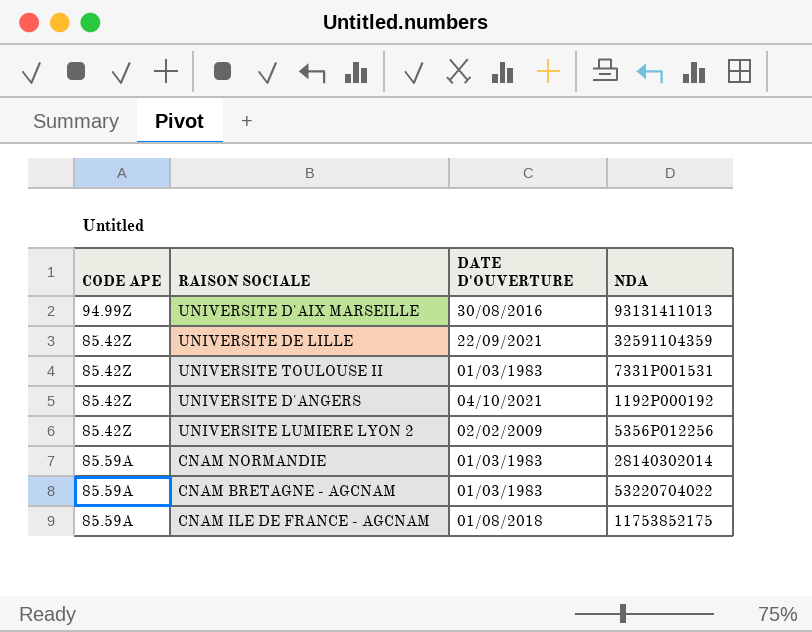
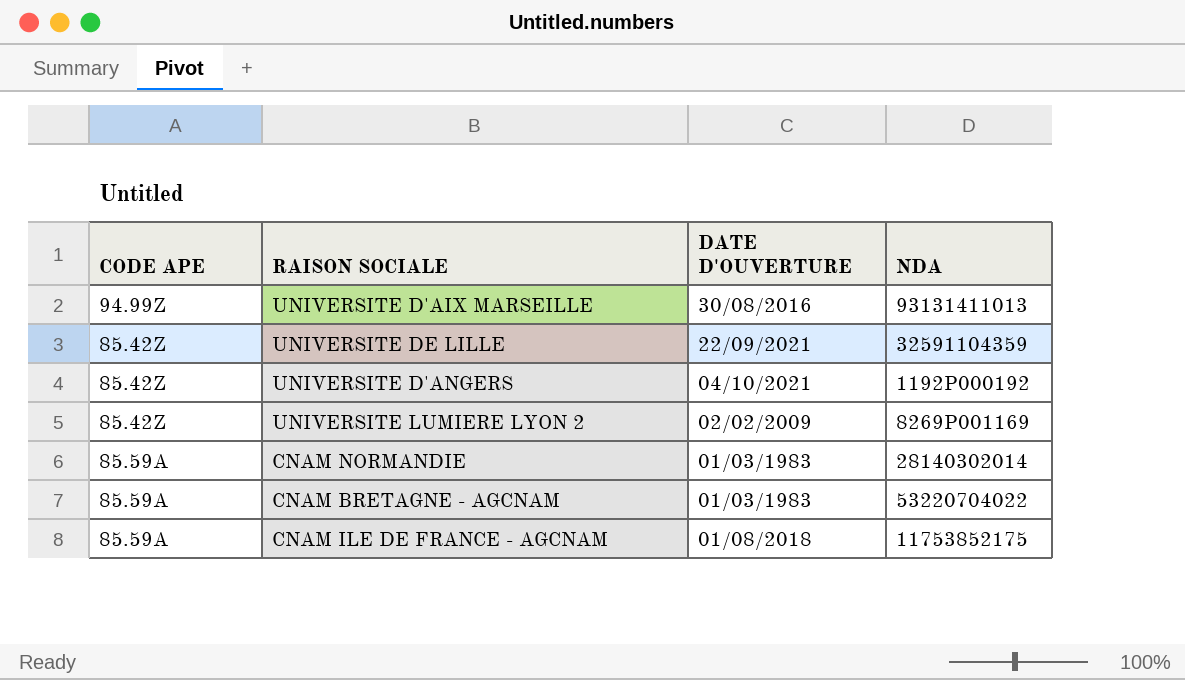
row UNIVERSITE TOULOUSE II: 85.42Z | 01/03/1983 | 7331P001531 -> none
UNIVERSITE LUMIERE LYON 2 | NDA: 5356P012256 -> 8269P001169

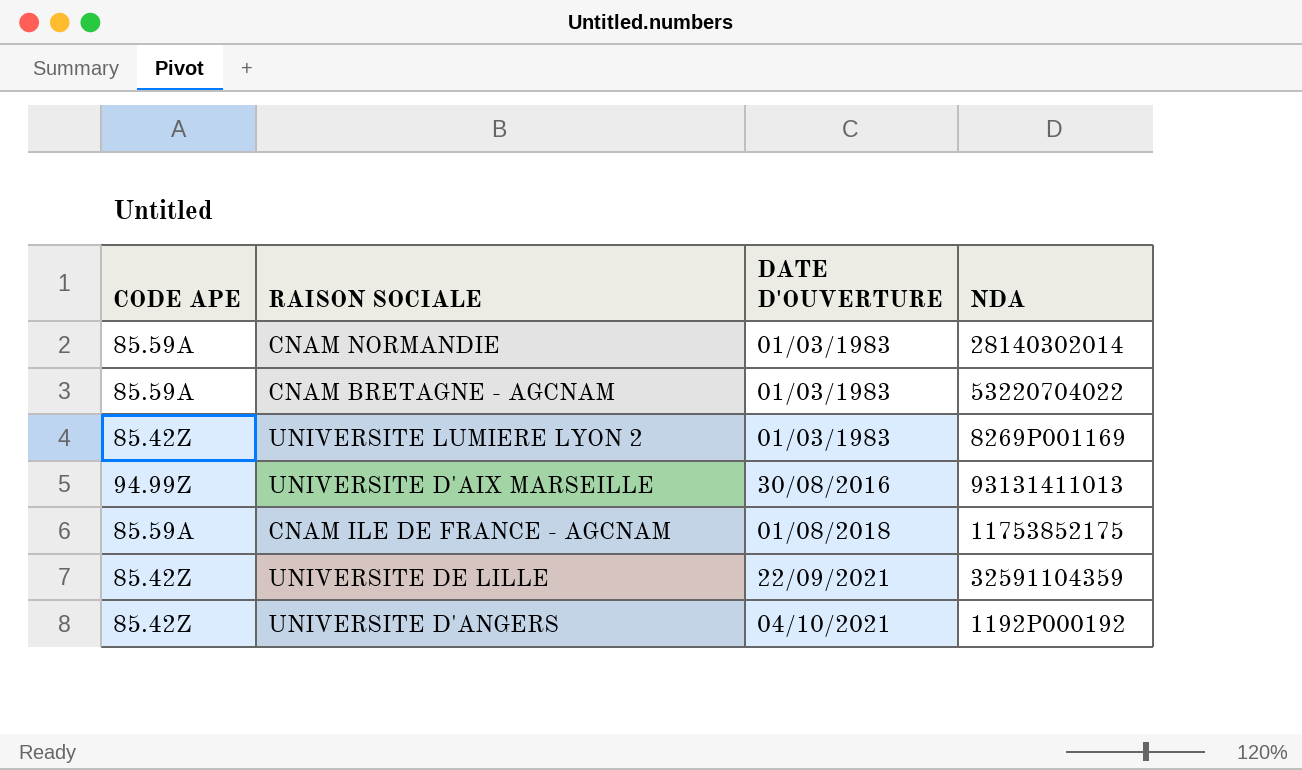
row order: none -> DATE D'OUVERTURE ascending
UNIVERSITE LUMIERE LYON 2 | DATE D'OUVERTURE: 02/02/2009 -> 01/03/1983

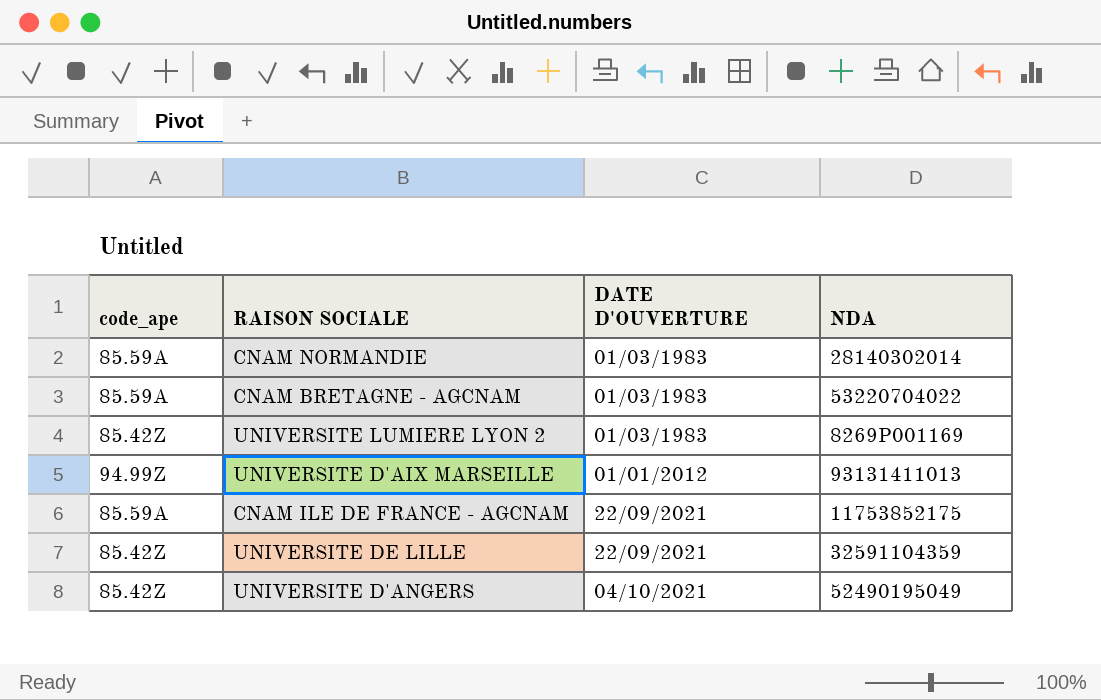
column name: CODE APE -> code_ape
UNIVERSITE D'AIX MARSEILLE | DATE D'OUVERTURE: 30/08/2016 -> 01/01/2012
CNAM ILE DE FRANCE - AGCNAM | DATE D'OUVERTURE: 01/08/2018 -> 22/09/2021
UNIVERSITE D'ANGERS | NDA: 1192P000192 -> 52490195049

